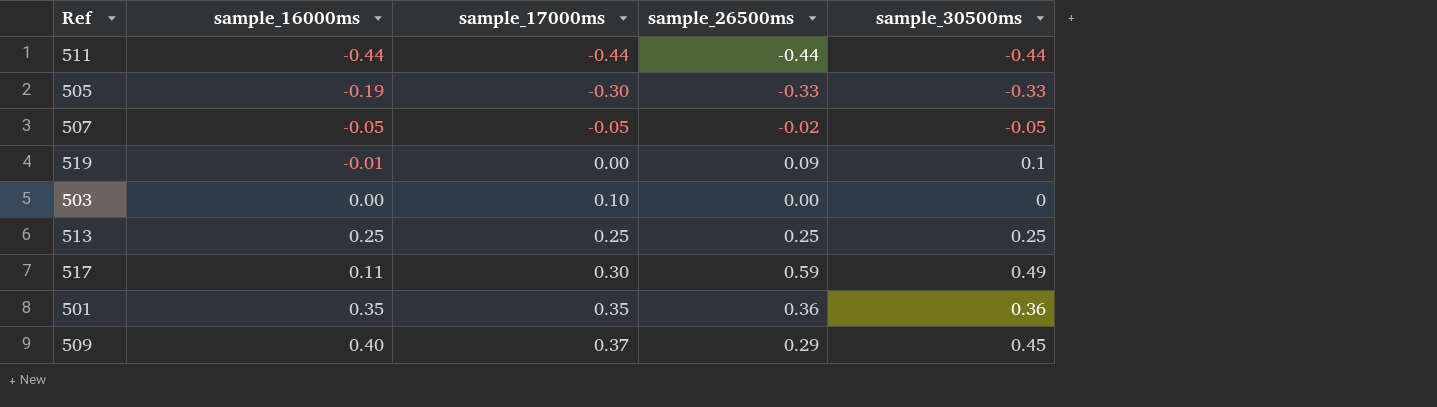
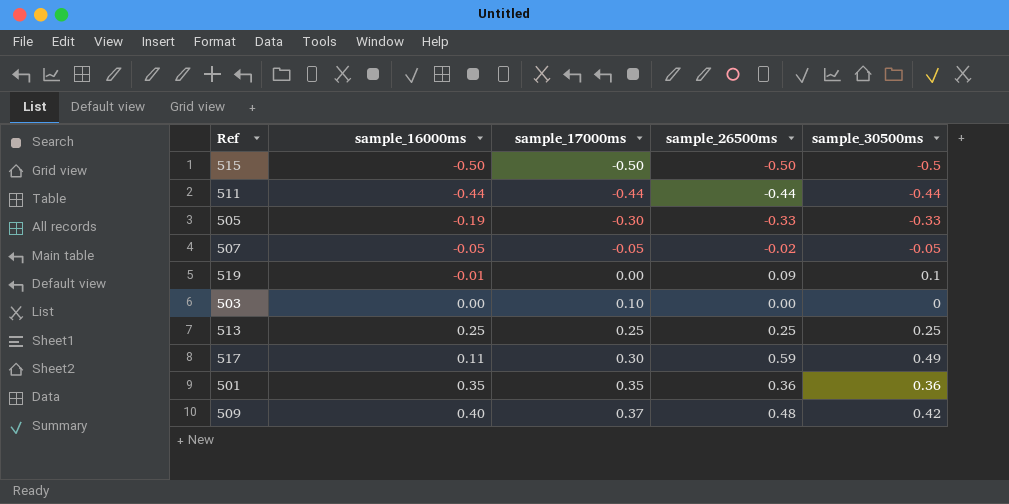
row 515: none -> -0.50 | -0.50 | -0.50 | -0.5
509 | sample_26500ms: 0.29 -> 0.48
509 | sample_30500ms: 0.45 -> 0.42

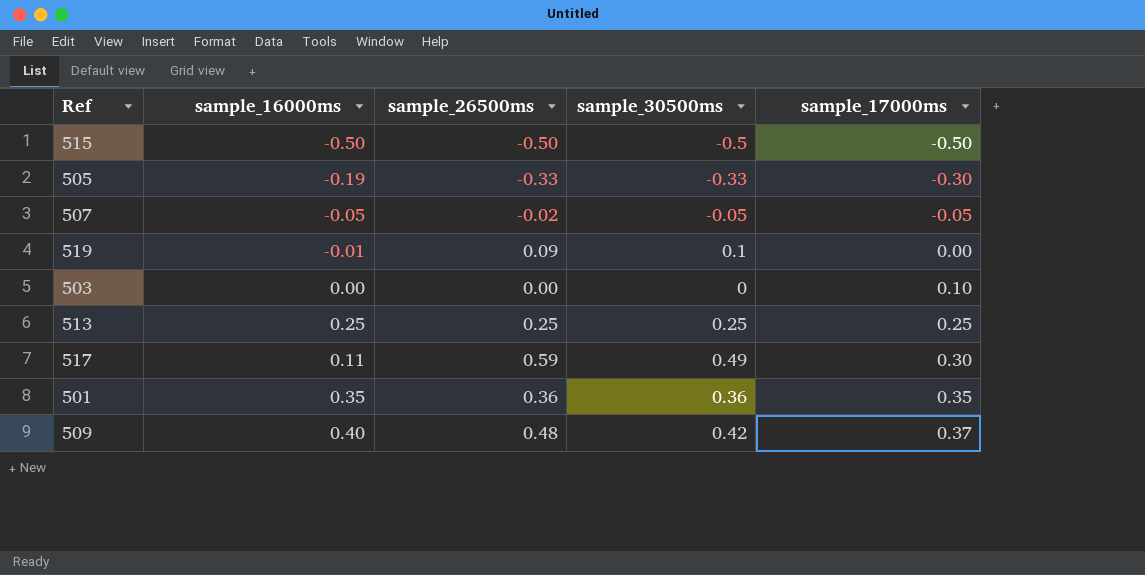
column sample_17000ms | position: 3 -> 5
row 511: -0.44 | -0.44 | -0.44 | -0.44 -> none

